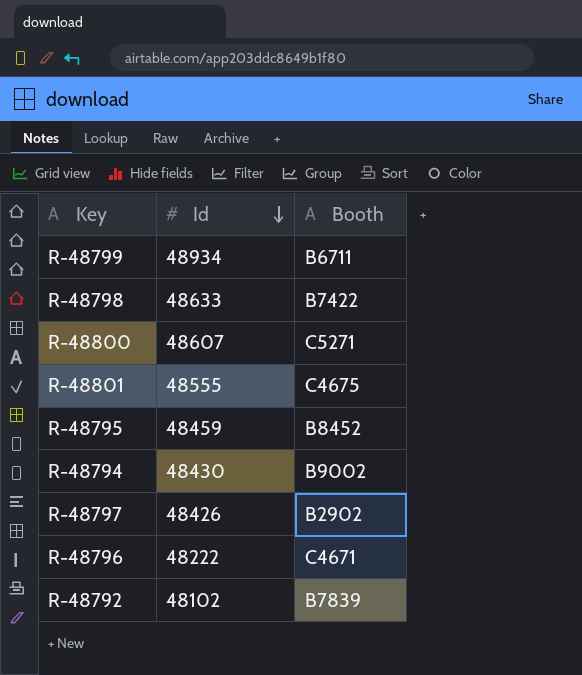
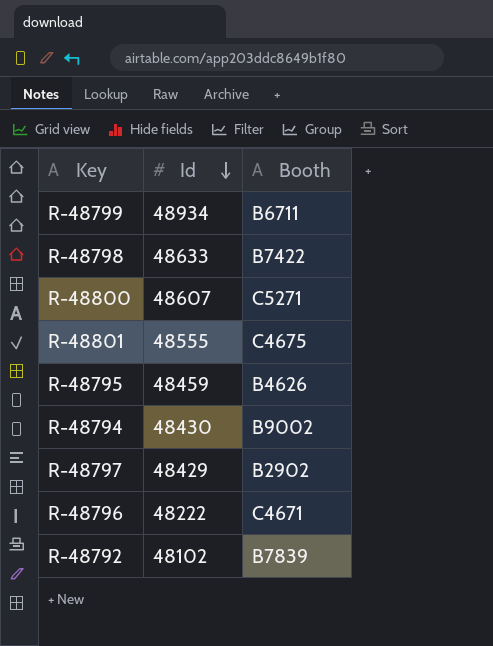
R-48795 | Booth: B8452 -> B4626
R-48797 | Id: 48426 -> 48429

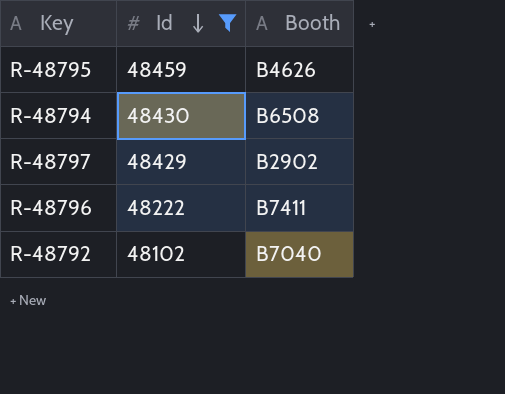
filter: none -> Id <= 48459
R-48794 | Booth: B9002 -> B6508
R-48796 | Booth: C4671 -> B7411
R-48792 | Booth: B7839 -> B7040

